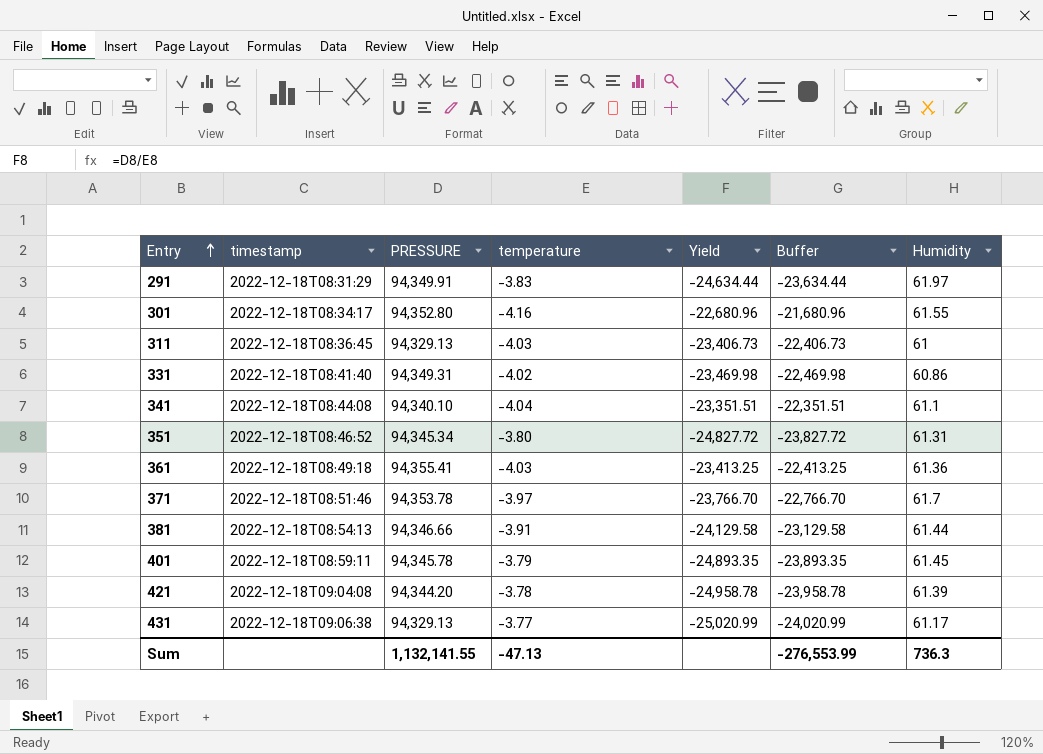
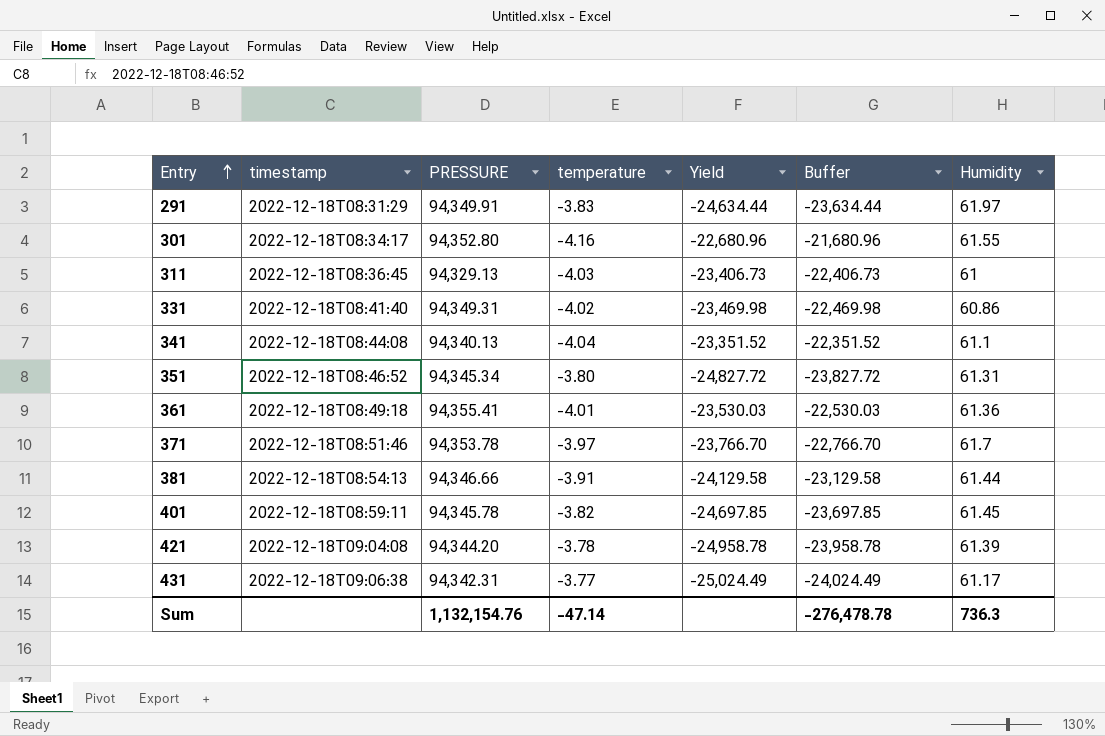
341 | PRESSURE: 94,340.10 -> 94,340.13
341 | Yield: -23,351.51 -> -23,351.52
341 | Buffer: -22,351.51 -> -22,351.52
361 | temperature: -4.03 -> -4.01
361 | Yield: -23,413.25 -> -23,530.03
361 | Buffer: -22,413.25 -> -22,530.03
401 | temperature: -3.79 -> -3.82
401 | Yield: -24,893.35 -> -24,697.85
401 | Buffer: -23,893.35 -> -23,697.85
431 | PRESSURE: 94,329.13 -> 94,342.31
431 | Yield: -25,020.99 -> -25,024.49
431 | Buffer: -24,020.99 -> -24,024.49
Sum | PRESSURE: 1,132,141.55 -> 1,132,154.76
Sum | temperature: -47.13 -> -47.14
Sum | Buffer: -276,553.99 -> -276,478.78

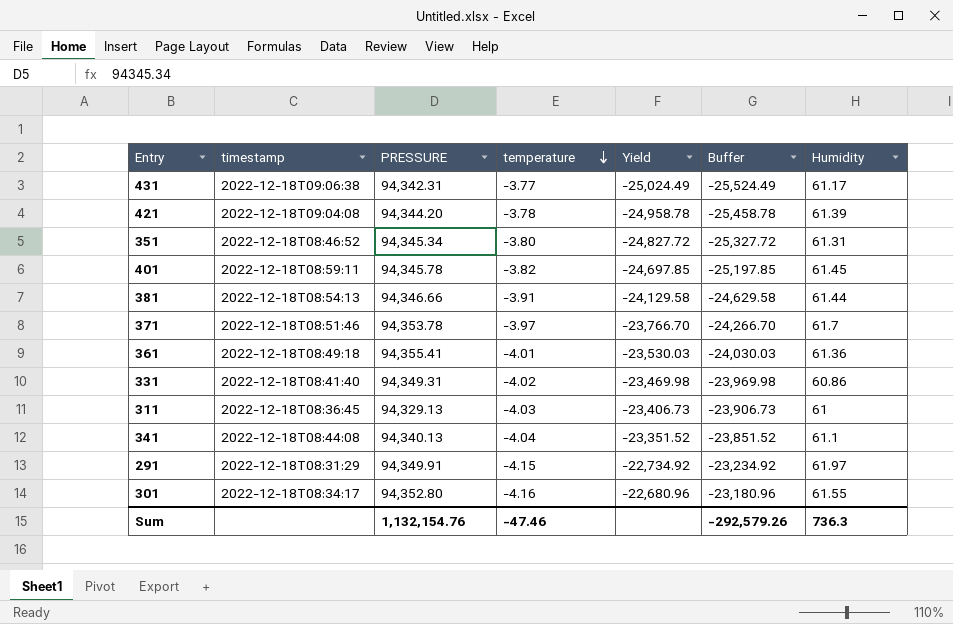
row order: Entry ascending -> temperature descending
column Buffer | formula: [Yield] + 1000 -> [Yield] - 500
291 | temperature: -3.83 -> -4.15
291 | Yield: -24,634.44 -> -22,734.92
Sum | temperature: -47.14 -> -47.46
Sum | Buffer: -276,478.78 -> -292,579.26

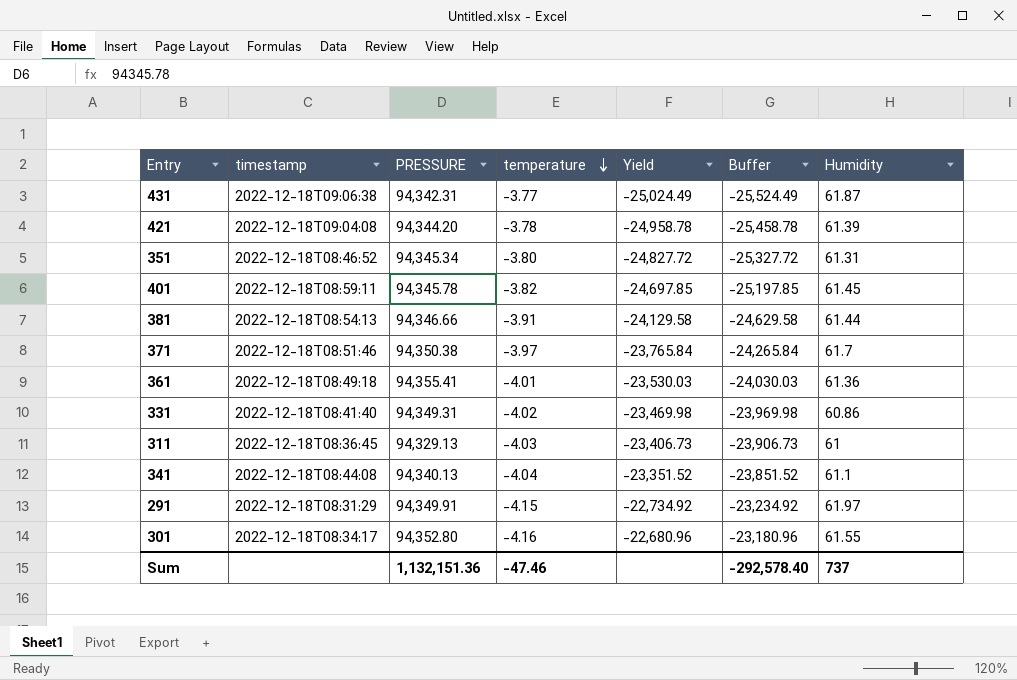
431 | Humidity: 61.17 -> 61.87
371 | PRESSURE: 94,353.78 -> 94,350.38
371 | Yield: -23,766.70 -> -23,765.84
371 | Buffer: -24,266.70 -> -24,265.84
Sum | PRESSURE: 1,132,154.76 -> 1,132,151.36
Sum | Buffer: -292,579.26 -> -292,578.40
Sum | Humidity: 736.3 -> 737

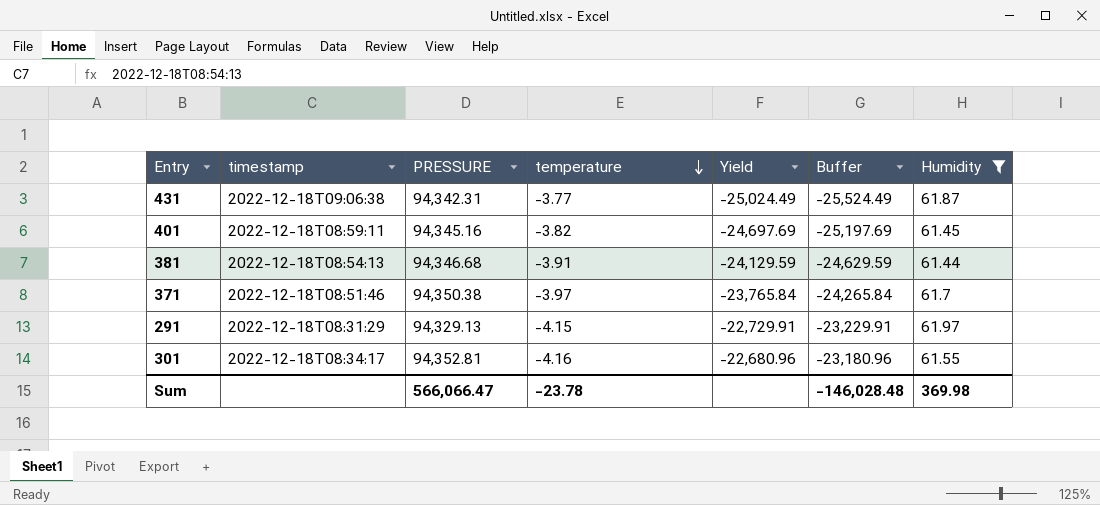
filter: none -> Humidity >= 61.44
401 | PRESSURE: 94,345.78 -> 94,345.16
401 | Yield: -24,697.85 -> -24,697.69
401 | Buffer: -25,197.85 -> -25,197.69
381 | PRESSURE: 94,346.66 -> 94,346.68
381 | Yield: -24,129.58 -> -24,129.59
381 | Buffer: -24,629.58 -> -24,629.59
291 | PRESSURE: 94,349.91 -> 94,329.13
291 | Yield: -22,734.92 -> -22,729.91
291 | Buffer: -23,234.92 -> -23,229.91
301 | PRESSURE: 94,352.80 -> 94,352.81
Sum | PRESSURE: 1,132,151.36 -> 566,066.47
Sum | temperature: -47.46 -> -23.78
Sum | Buffer: -292,578.40 -> -146,028.48
Sum | Humidity: 737 -> 369.98

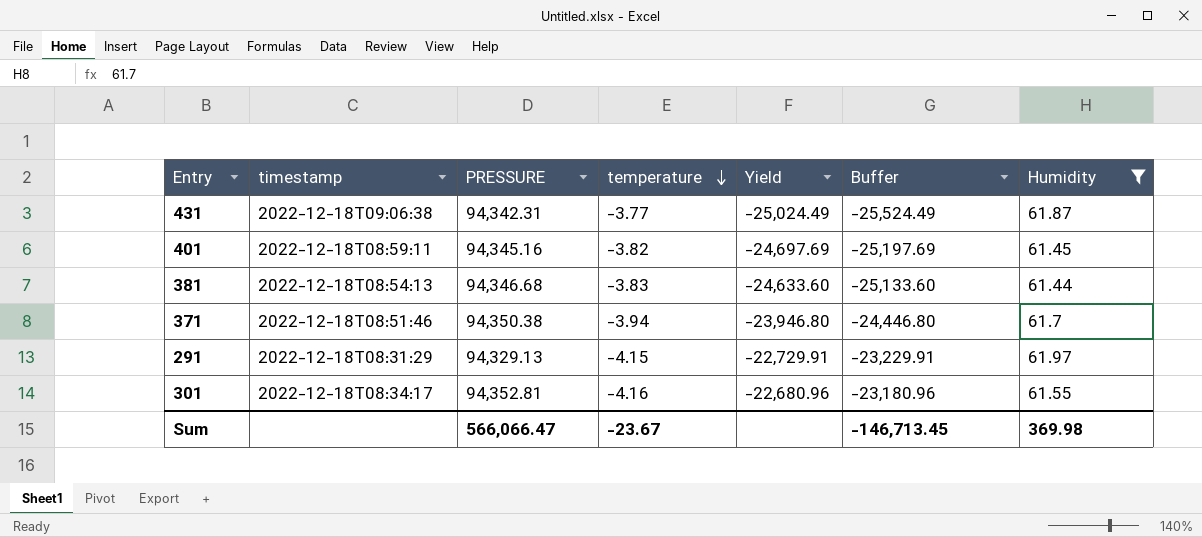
381 | temperature: -3.91 -> -3.83
381 | Yield: -24,129.59 -> -24,633.60
381 | Buffer: -24,629.59 -> -25,133.60
371 | temperature: -3.97 -> -3.94
371 | Yield: -23,765.84 -> -23,946.80
371 | Buffer: -24,265.84 -> -24,446.80
Sum | temperature: -23.78 -> -23.67
Sum | Buffer: -146,028.48 -> -146,713.45

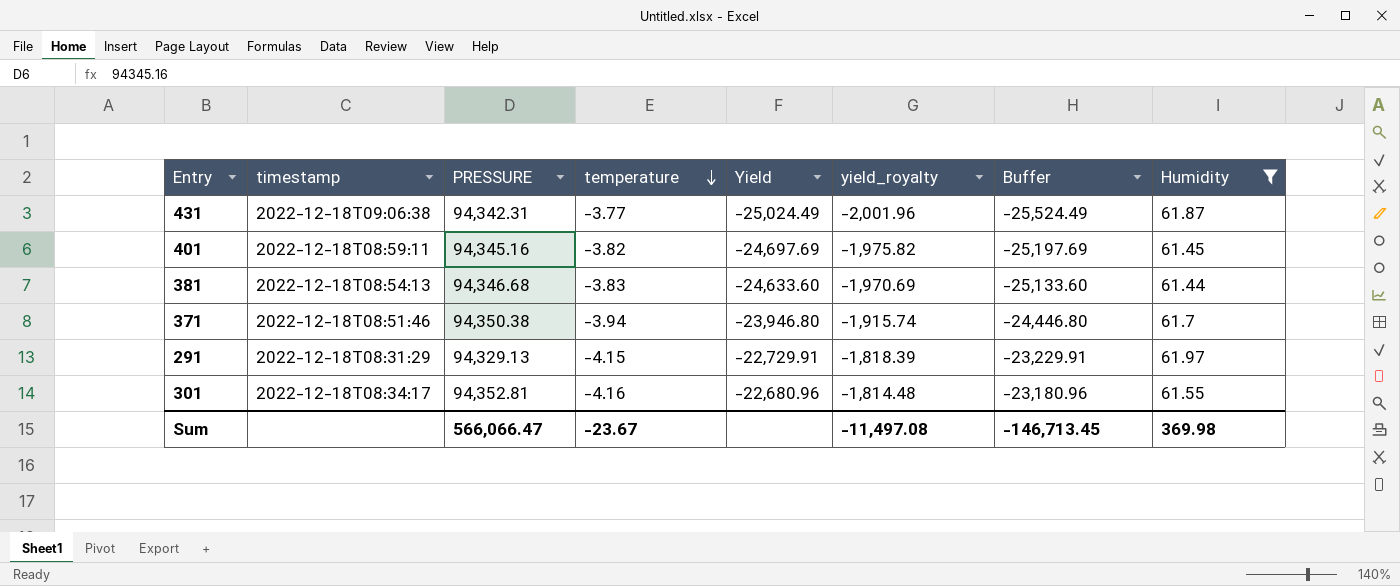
column yield_royalty | formula: none -> [Yield] * 0.08

